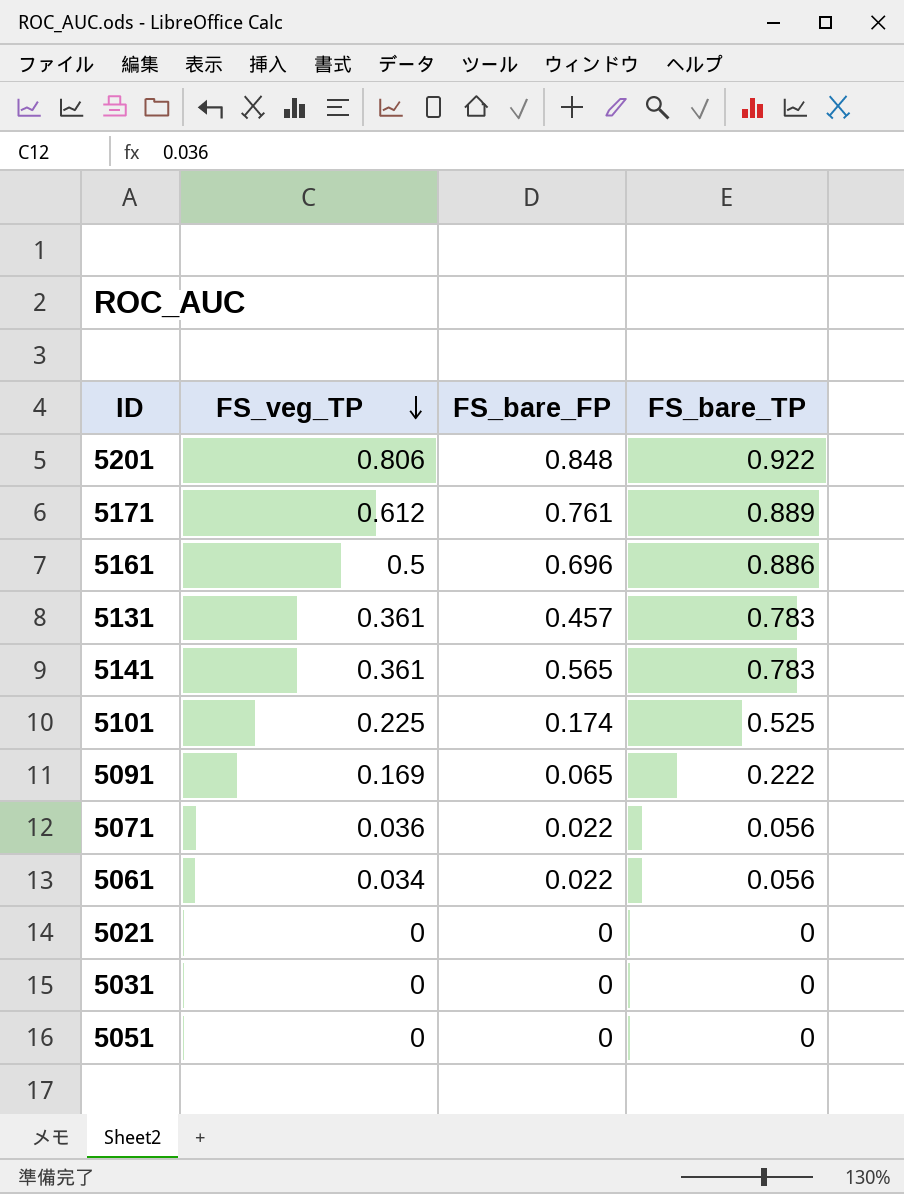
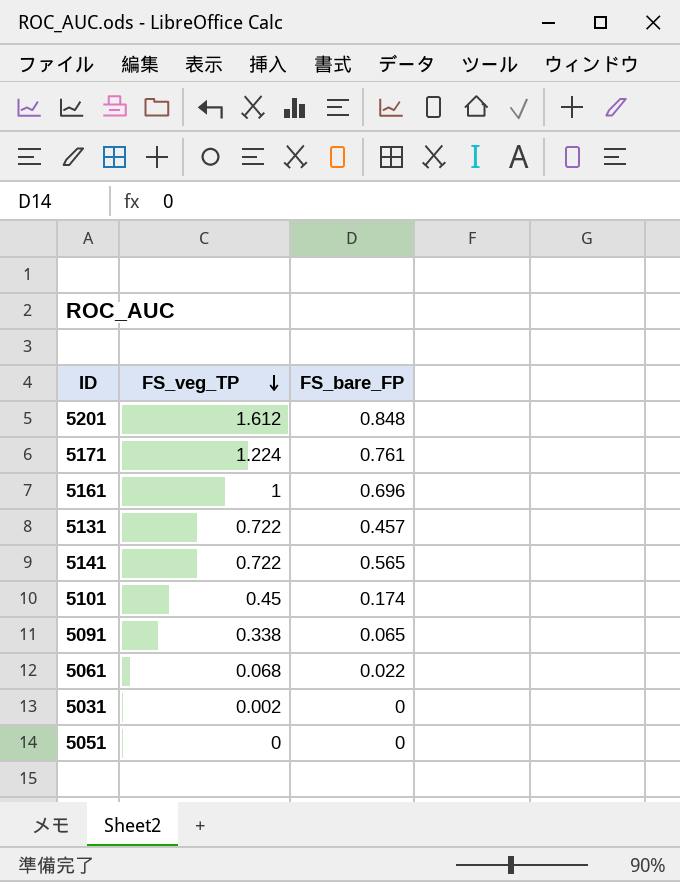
column FS_bare_TP | position: 4 -> none
row 5071: 0.036 | 0.022 | 0.056 -> none
row 5021: 0 | 0 | 0 -> none
5201 | FS_veg_TP: 0.806 -> 1.612
5171 | FS_veg_TP: 0.612 -> 1.224
5161 | FS_veg_TP: 0.5 -> 1
5131 | FS_veg_TP: 0.361 -> 0.722
5141 | FS_veg_TP: 0.361 -> 0.722
5101 | FS_veg_TP: 0.225 -> 0.45
5091 | FS_veg_TP: 0.169 -> 0.338
5061 | FS_veg_TP: 0.034 -> 0.068
5031 | FS_veg_TP: 0 -> 0.002

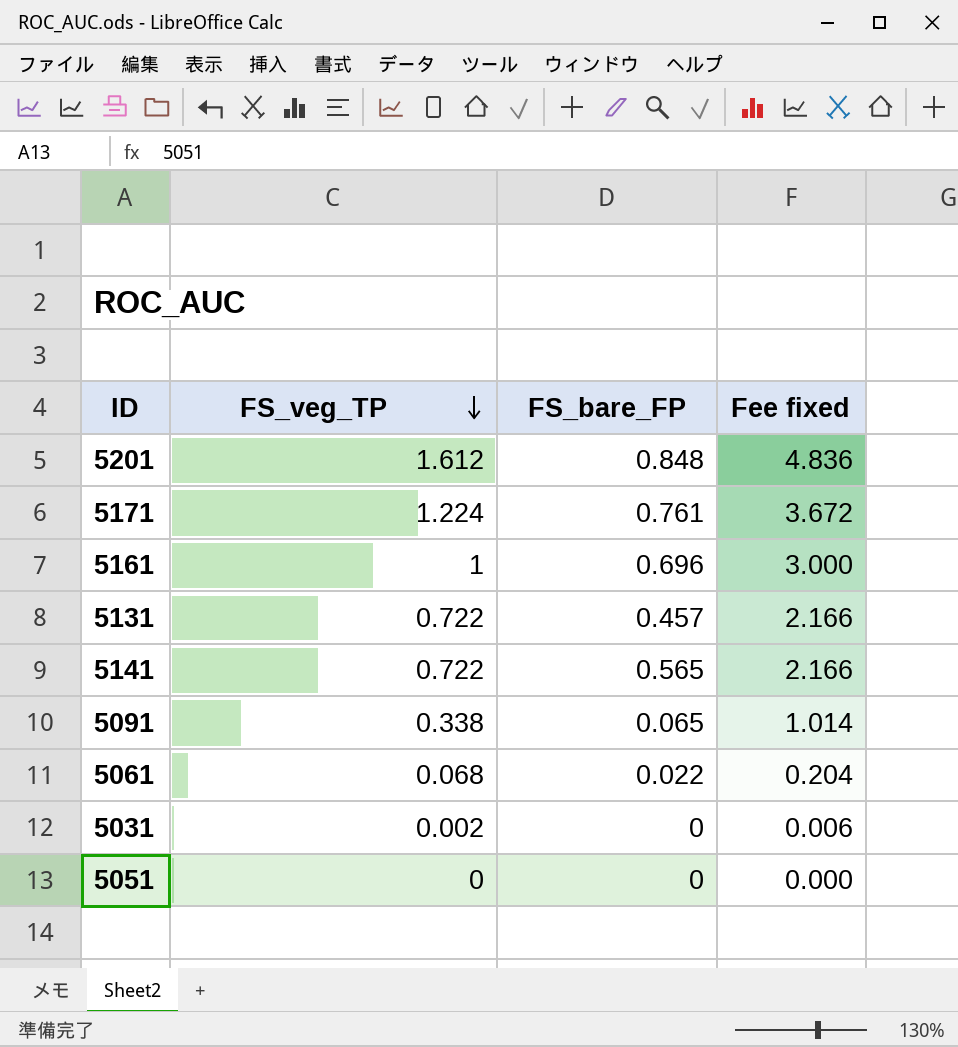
column Fee fixed | formula: none -> [FS_veg_TP] * 3
row 5101: 0.45 | 0.174 -> none

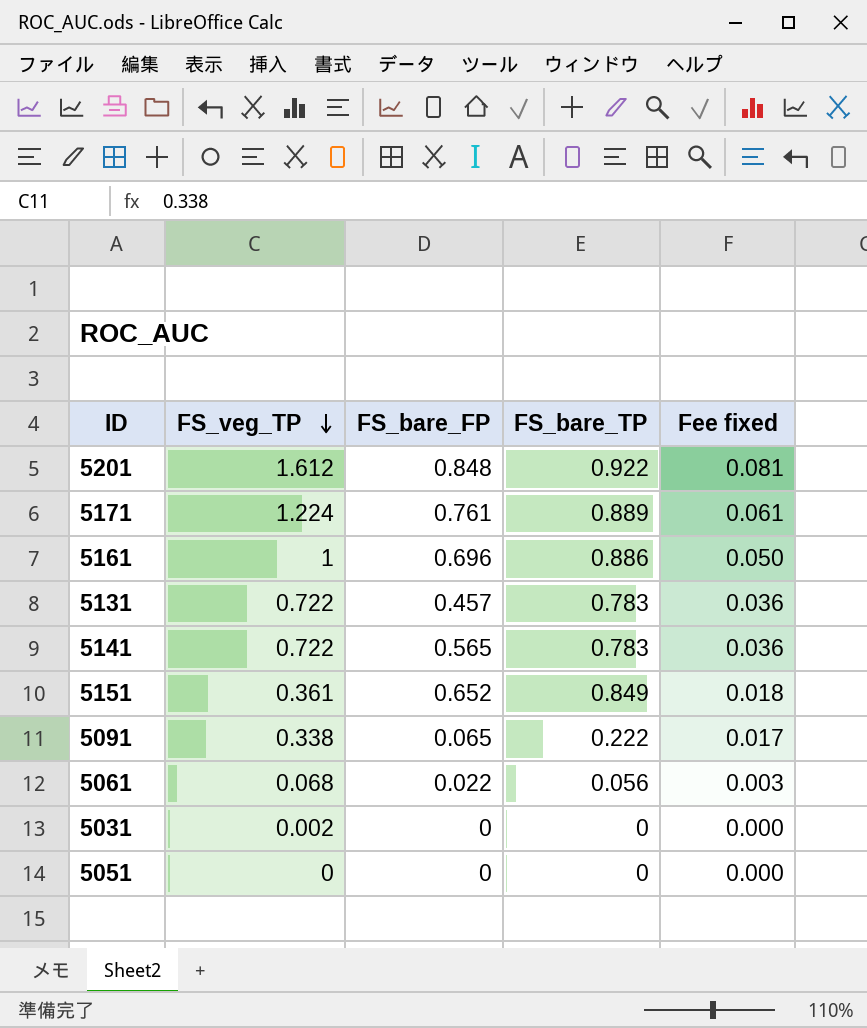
column FS_bare_TP | position: none -> 4
column Fee fixed | formula: [FS_veg_TP] * 3 -> [FS_veg_TP] * 0.05
row 5151: none -> 0.361 | 0.652 | 0.849 | 0.018

